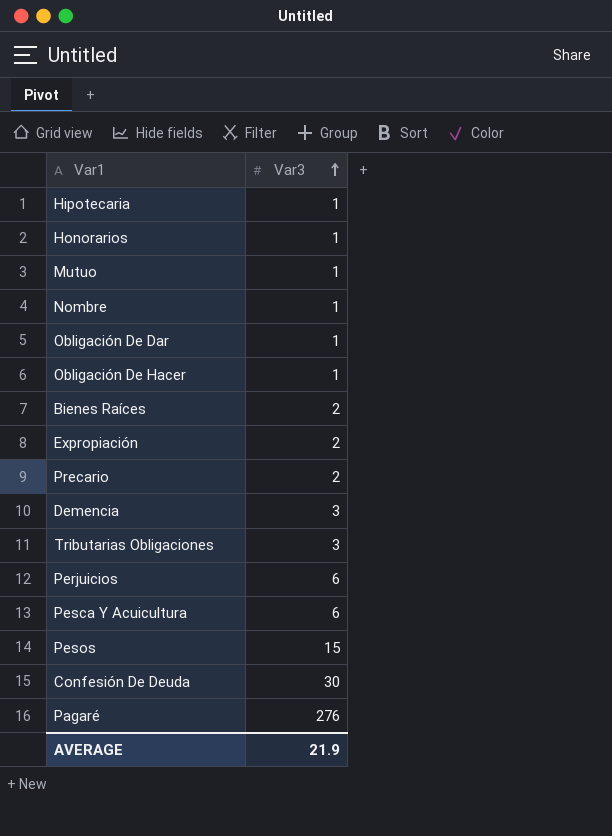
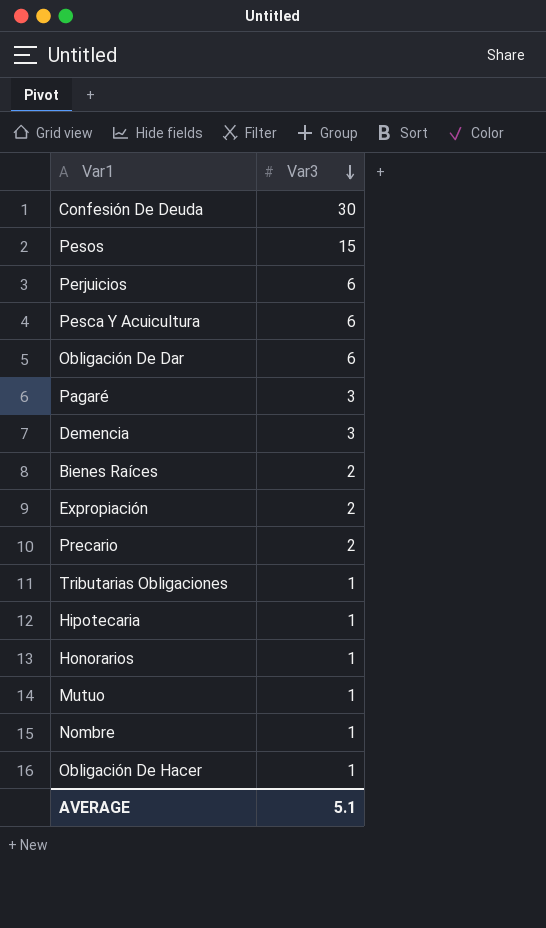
row order: Var3 ascending -> Var3 descending
Obligación De Dar | Var3: 1 -> 6
Pagaré | Var3: 276 -> 3
Tributarias Obligaciones | Var3: 3 -> 1
AVERAGE | Var3: 21.9 -> 5.1

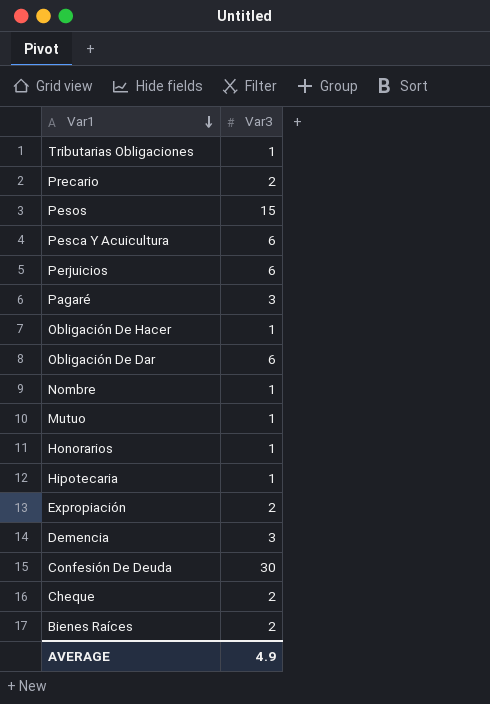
row order: Var3 descending -> Var1 descending
row Cheque: none -> 2
AVERAGE | Var3: 5.1 -> 4.9

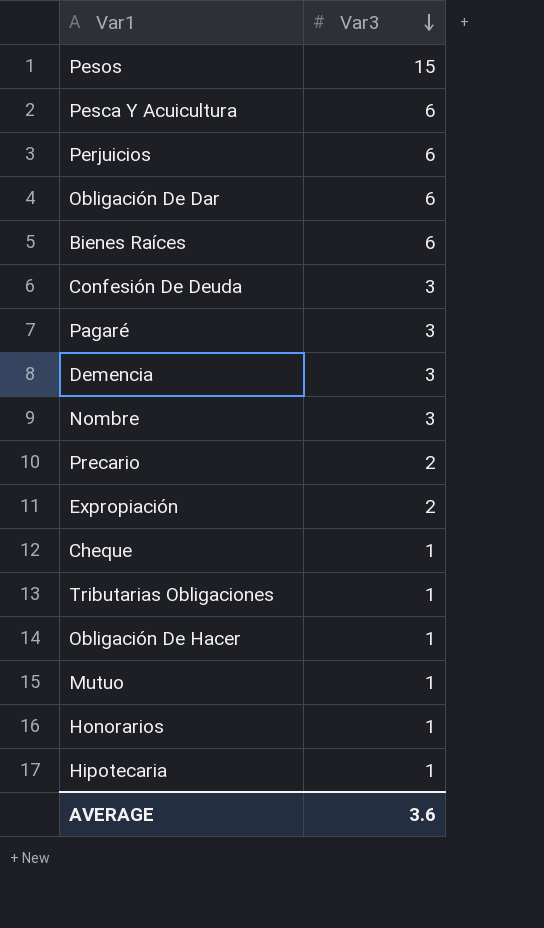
row order: Var1 descending -> Var3 descending
Bienes Raíces | Var3: 2 -> 6
Confesión De Deuda | Var3: 30 -> 3
Nombre | Var3: 1 -> 3
Cheque | Var3: 2 -> 1
AVERAGE | Var3: 4.9 -> 3.6

